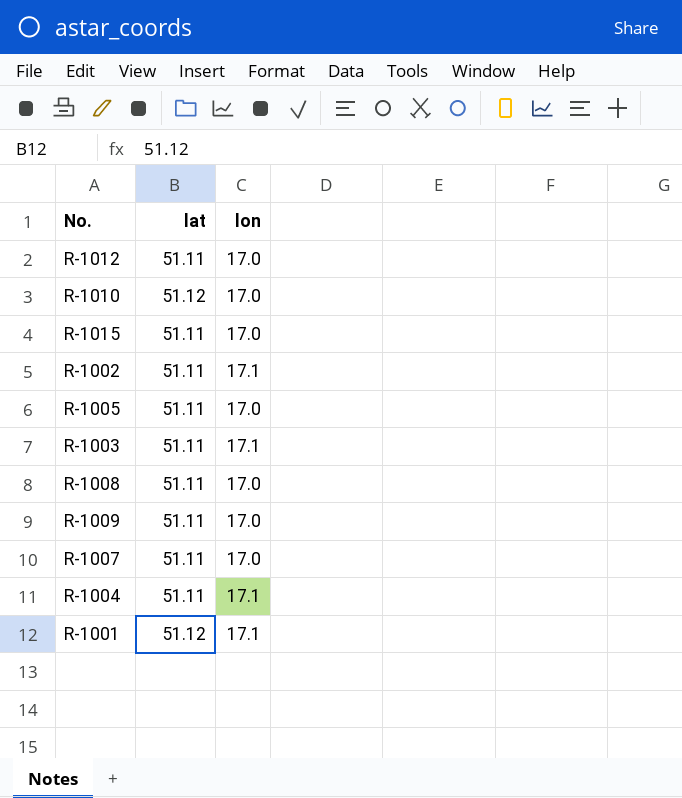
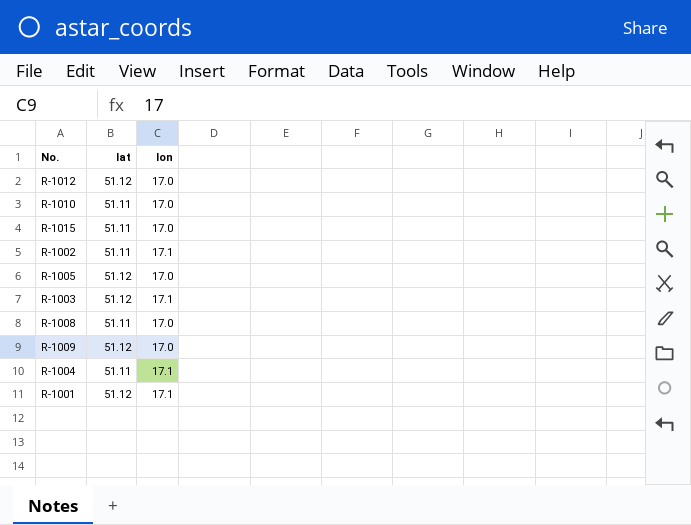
row R-1007: 51.11 | 17.0 -> none
R-1012 | lat: 51.11 -> 51.12
R-1010 | lat: 51.12 -> 51.11
R-1005 | lat: 51.11 -> 51.12
R-1003 | lat: 51.11 -> 51.12
R-1009 | lat: 51.11 -> 51.12

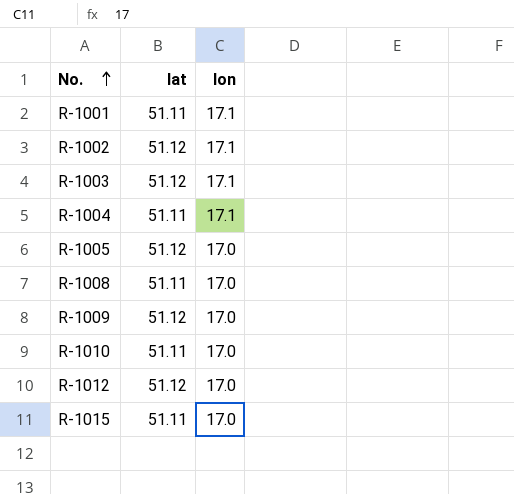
row order: none -> No. ascending
R-1001 | lat: 51.12 -> 51.11
R-1002 | lat: 51.11 -> 51.12

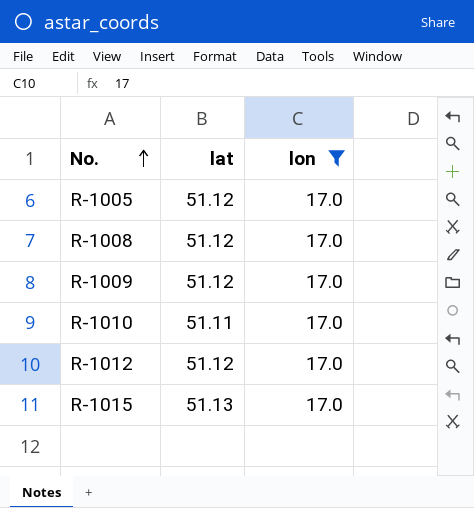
filter: none -> lon = 17.0
R-1008 | lat: 51.11 -> 51.12
R-1015 | lat: 51.11 -> 51.13

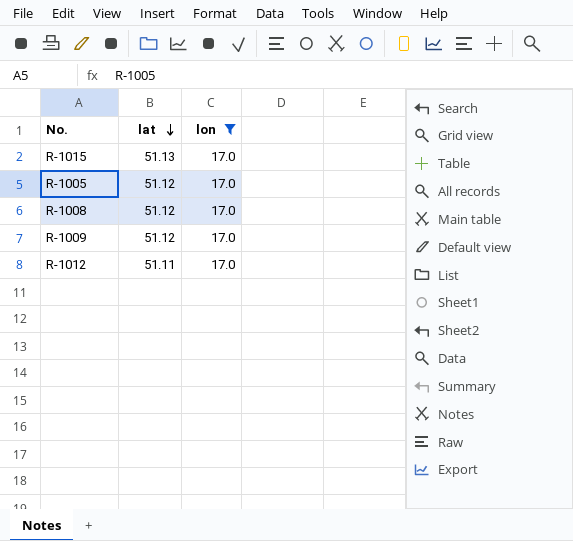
row order: No. ascending -> lat descending
row R-1010: 51.11 | 17.0 -> none
R-1012 | lat: 51.12 -> 51.11

